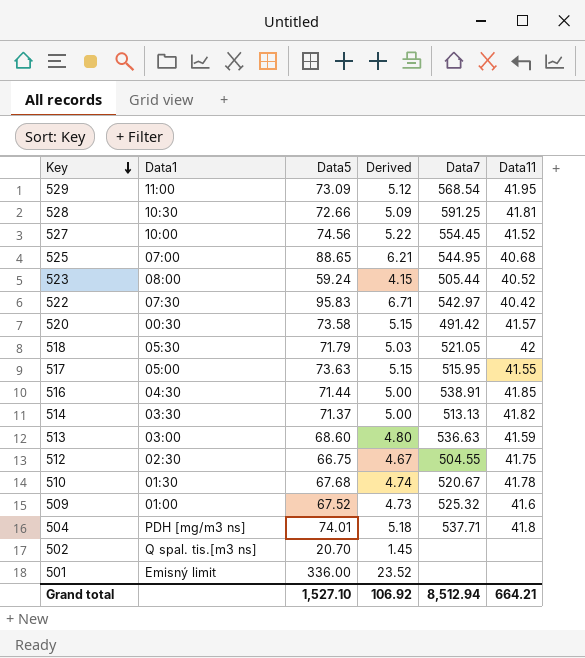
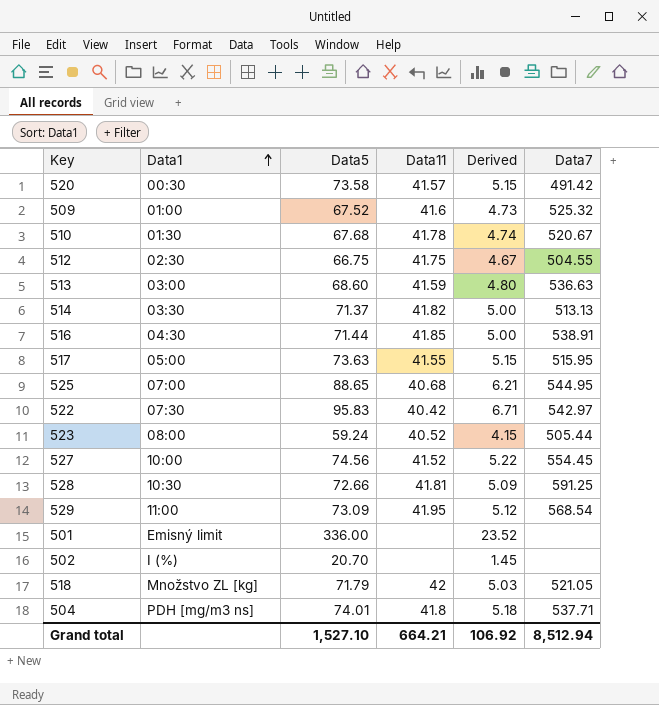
row order: Key descending -> Data1 ascending
column Data11 | position: 6 -> 4
502 | Data1: Q spal. tis.[m3 ns] -> I (%)
518 | Data1: 05:30 -> Množstvo ZL [kg]

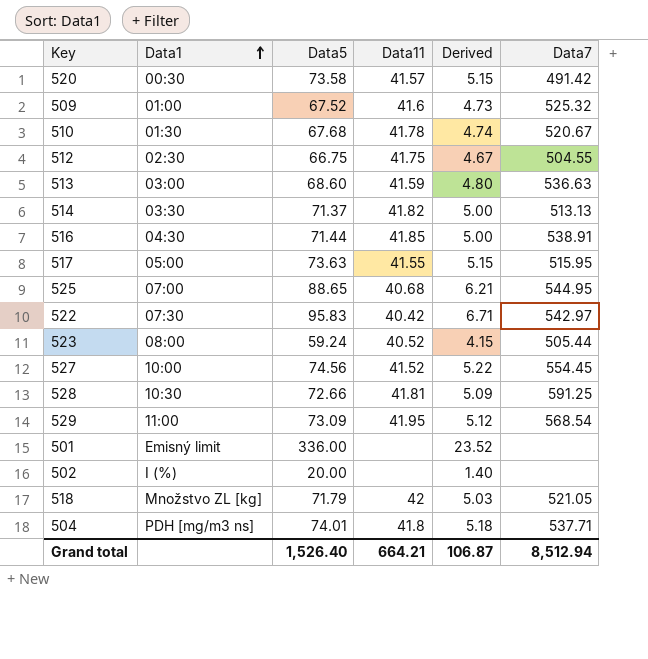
502 | Data5: 20.70 -> 20.00
502 | Derived: 1.45 -> 1.40
Grand total | Data5: 1,527.10 -> 1,526.40
Grand total | Derived: 106.92 -> 106.87

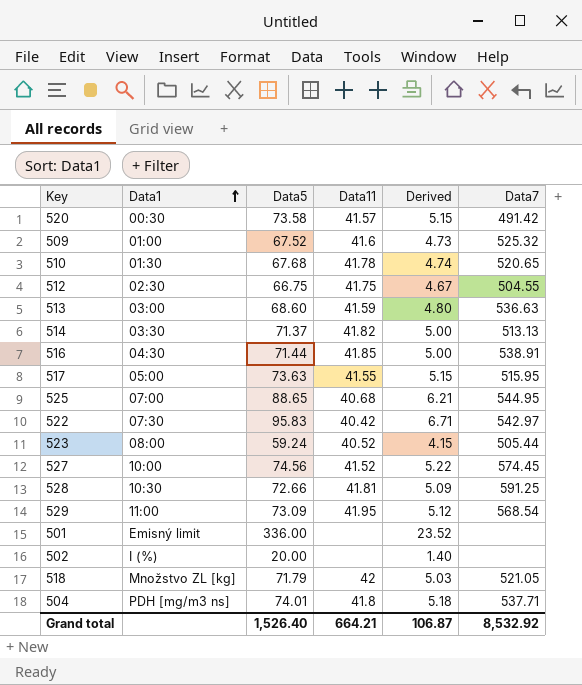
510 | Data7: 520.67 -> 520.65
527 | Data7: 554.45 -> 574.45
Grand total | Data7: 8,512.94 -> 8,532.92

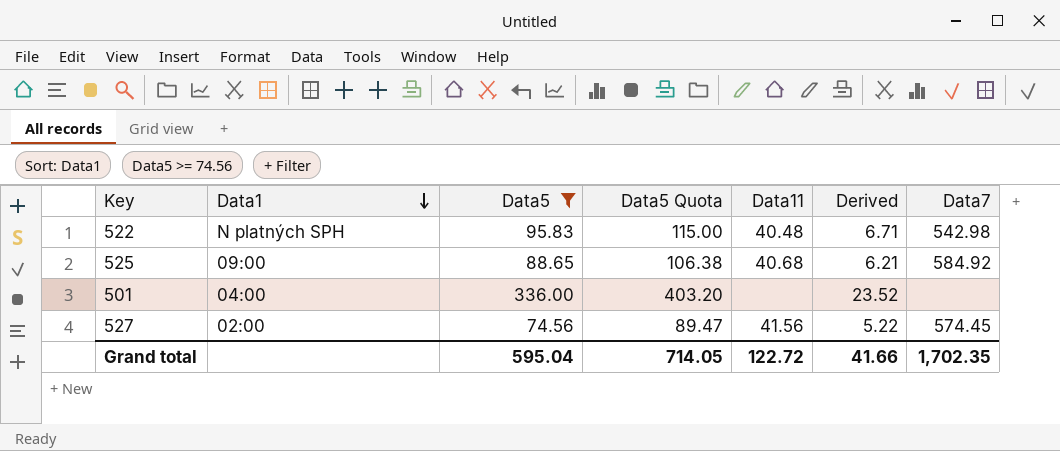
filter: none -> Data5 >= 74.56
row order: Data1 ascending -> Data1 descending
column Data5 Quota | formula: none -> [Data5] * 1.2
522 | Data1: 07:30 -> N platných SPH
522 | Data11: 40.42 -> 40.48
522 | Data7: 542.97 -> 542.98
525 | Data1: 07:00 -> 09:00
525 | Data7: 544.95 -> 584.92
501 | Data1: Emisný limit -> 04:00
527 | Data1: 10:00 -> 02:00
527 | Data11: 41.52 -> 41.56
Grand total | Data5: 1,526.40 -> 595.04
Grand total | Data11: 664.21 -> 122.72
Grand total | Derived: 106.87 -> 41.66
Grand total | Data7: 8,532.92 -> 1,702.35

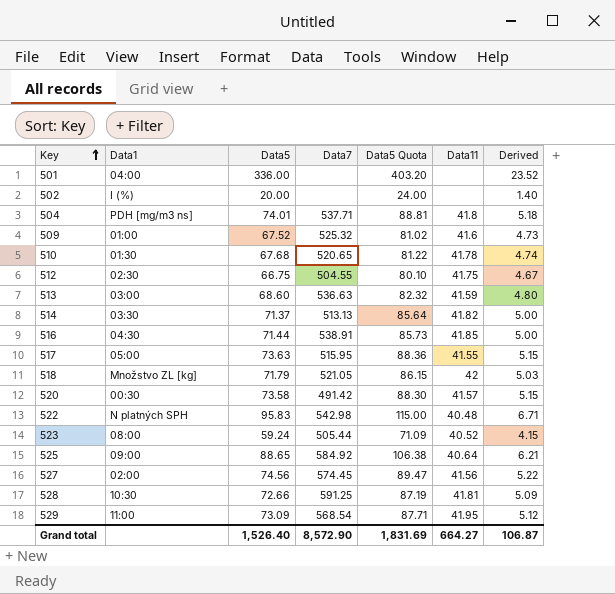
filter: Data5 >= 74.56 -> none
row order: Data1 descending -> Key ascending
column Data7 | position: 7 -> 4
525 | Data11: 40.68 -> 40.64
Grand total | Data5: 595.04 -> 1,526.40
Grand total | Data7: 1,702.35 -> 8,572.90
Grand total | Data5 Quota: 714.05 -> 1,831.69
Grand total | Data11: 122.72 -> 664.27
Grand total | Derived: 41.66 -> 106.87

